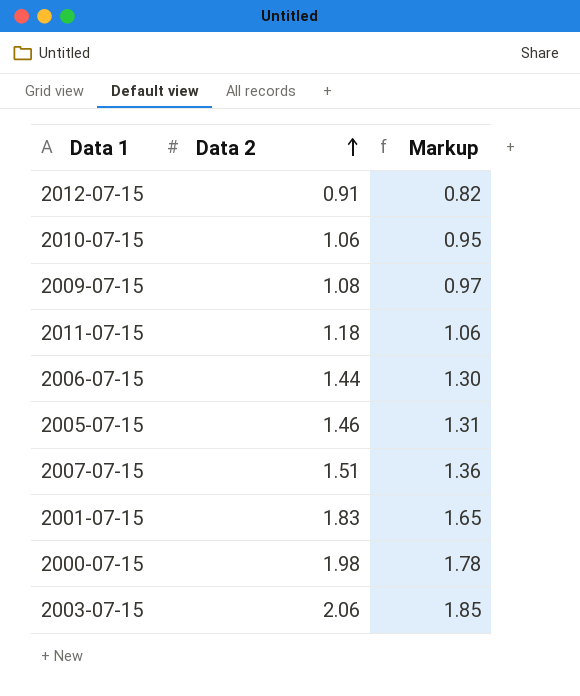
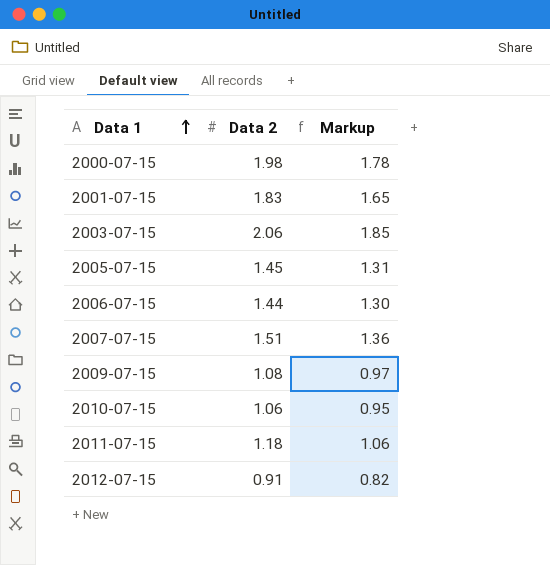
row order: Data 2 ascending -> Data 1 ascending
2005-07-15 | Data 2: 1.46 -> 1.45

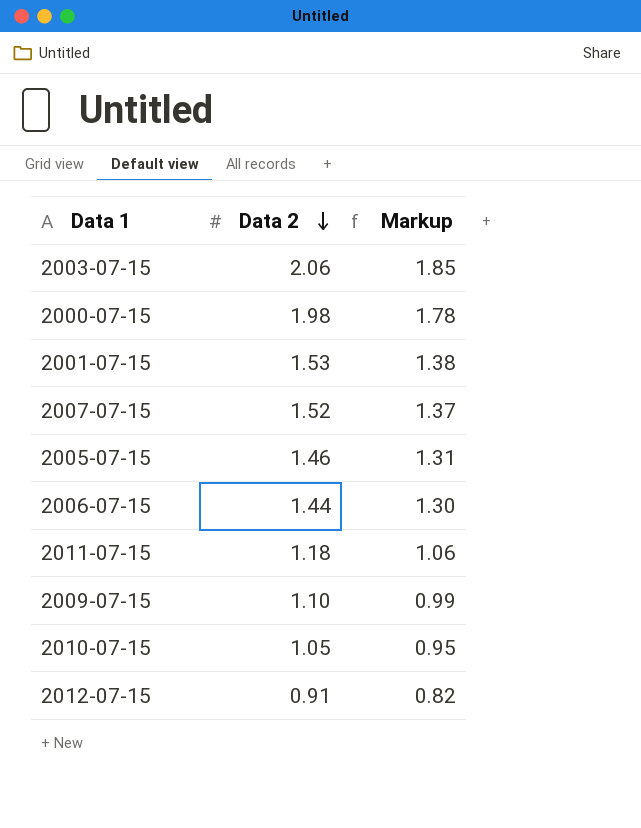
row order: Data 1 ascending -> Data 2 descending
2001-07-15 | Data 2: 1.83 -> 1.53
2001-07-15 | Markup: 1.65 -> 1.38
2007-07-15 | Data 2: 1.51 -> 1.52
2007-07-15 | Markup: 1.36 -> 1.37
2005-07-15 | Data 2: 1.45 -> 1.46
2009-07-15 | Data 2: 1.08 -> 1.10
2009-07-15 | Markup: 0.97 -> 0.99
2010-07-15 | Data 2: 1.06 -> 1.05

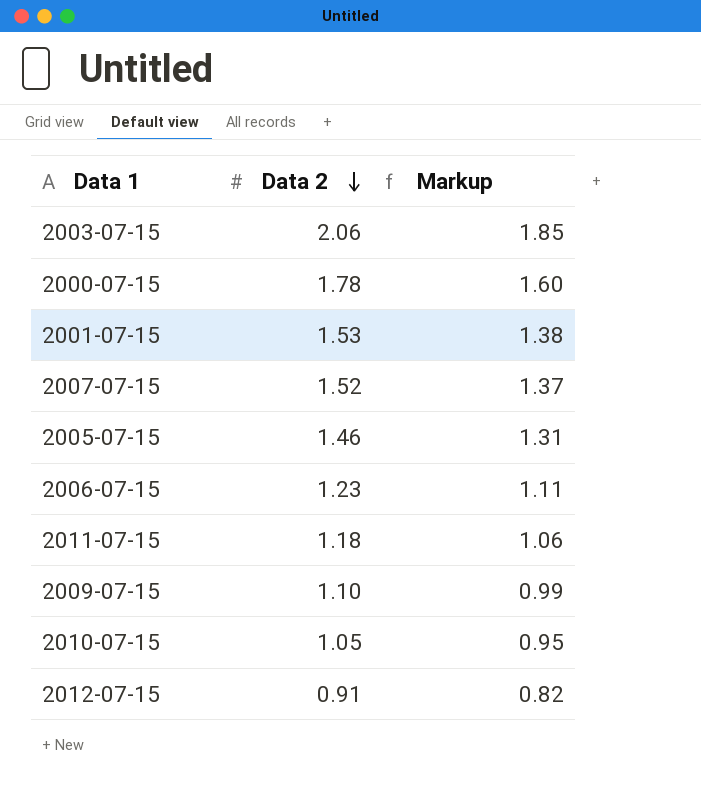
2000-07-15 | Data 2: 1.98 -> 1.78
2000-07-15 | Markup: 1.78 -> 1.60
2006-07-15 | Data 2: 1.44 -> 1.23
2006-07-15 | Markup: 1.30 -> 1.11

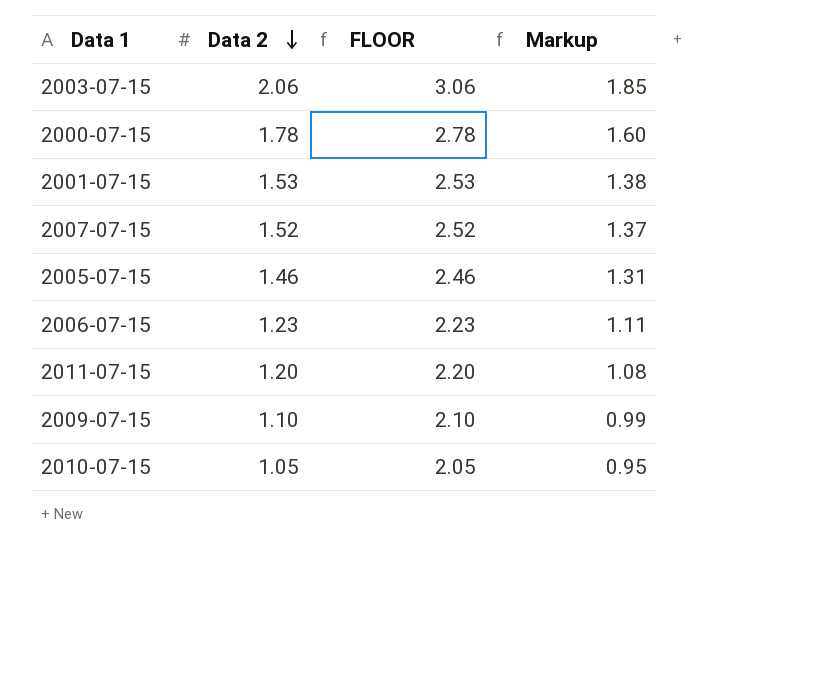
column FLOOR | formula: none -> [Data 2] + 1
row 2012-07-15: 0.91 | 0.82 -> none
2011-07-15 | Data 2: 1.18 -> 1.20
2011-07-15 | Markup: 1.06 -> 1.08

